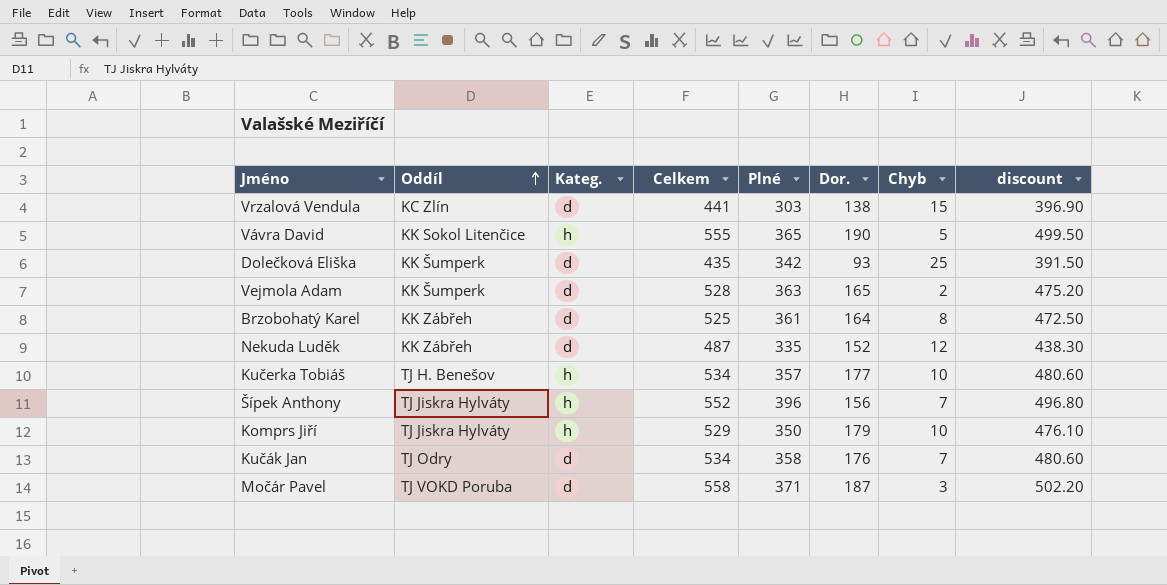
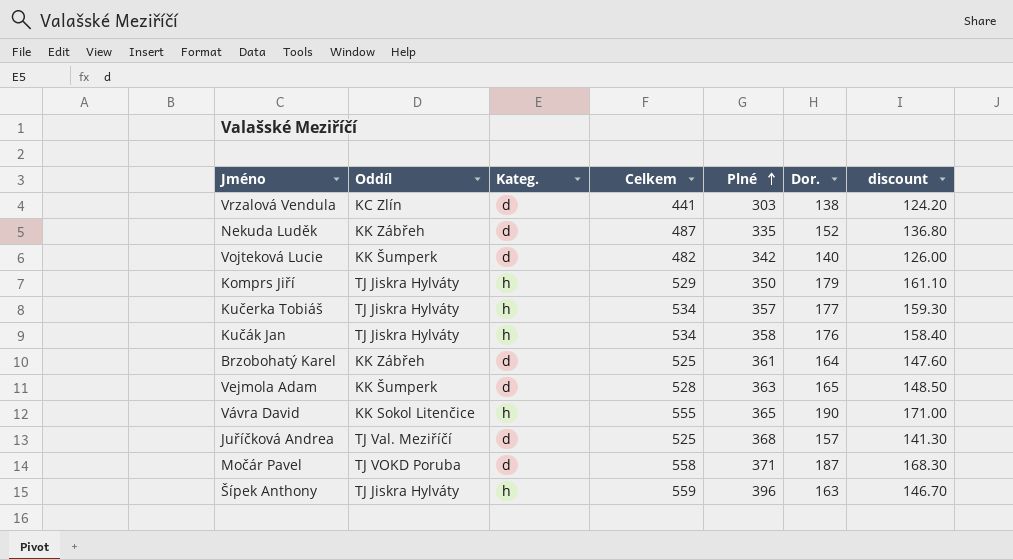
row order: Oddíl ascending -> Plné ascending
column Chyb | position: 7 -> none
column discount | formula: [Celkem] * 0.9 -> [Dor.] * 0.9
row Dolečková Eliška: KK Šumperk | d | 435 | 342 | 93 | 25 | 391.50 -> none
row Vojteková Lucie: none -> KK Šumperk | d | 482 | 342 | 140 | 126.00
Kučerka Tobiáš | Oddíl: TJ H. Benešov -> TJ Jiskra Hylváty
Kučák Jan | Oddíl: TJ Odry -> TJ Jiskra Hylváty
Kučák Jan | Kateg.: d -> h
row Juříčková Andrea: none -> TJ Val. Meziříčí | d | 525 | 368 | 157 | 141.30
Šípek Anthony | Celkem: 552 -> 559
Šípek Anthony | Dor.: 156 -> 163

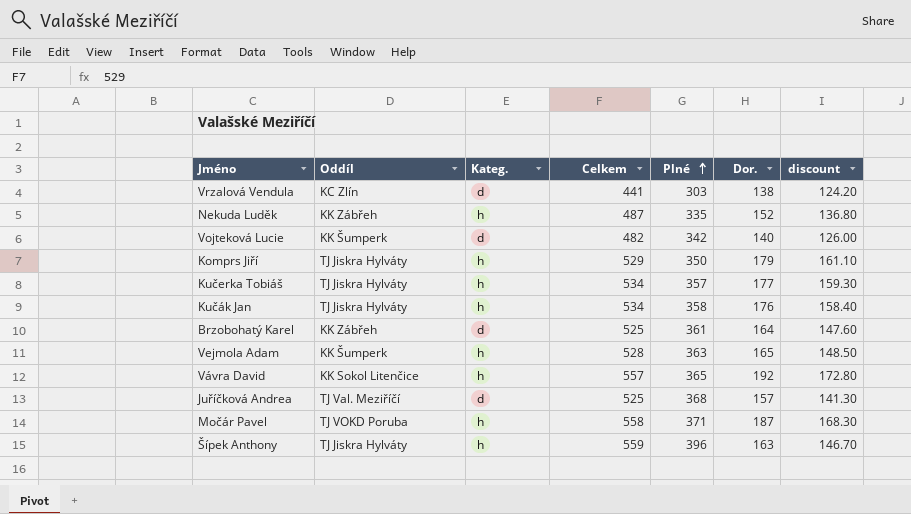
Nekuda Luděk | Kateg.: d -> h
Vejmola Adam | Kateg.: d -> h
Vávra David | Celkem: 555 -> 557
Vávra David | Dor.: 190 -> 192
Vávra David | discount: 171.00 -> 172.80
Močár Pavel | Kateg.: d -> h

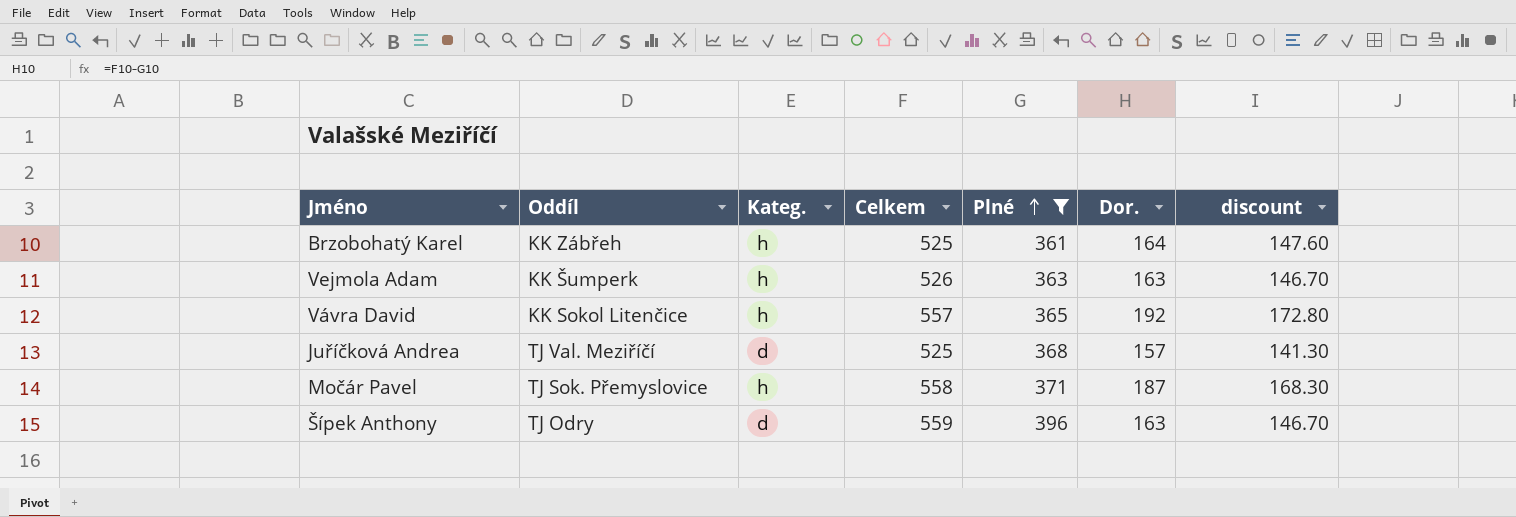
filter: none -> Plné >= 361
Brzobohatý Karel | Kateg.: d -> h
Vejmola Adam | Celkem: 528 -> 526
Vejmola Adam | Dor.: 165 -> 163
Vejmola Adam | discount: 148.50 -> 146.70
Močár Pavel | Oddíl: TJ VOKD Poruba -> TJ Sok. Přemyslovice
Šípek Anthony | Oddíl: TJ Jiskra Hylváty -> TJ Odry
Šípek Anthony | Kateg.: h -> d

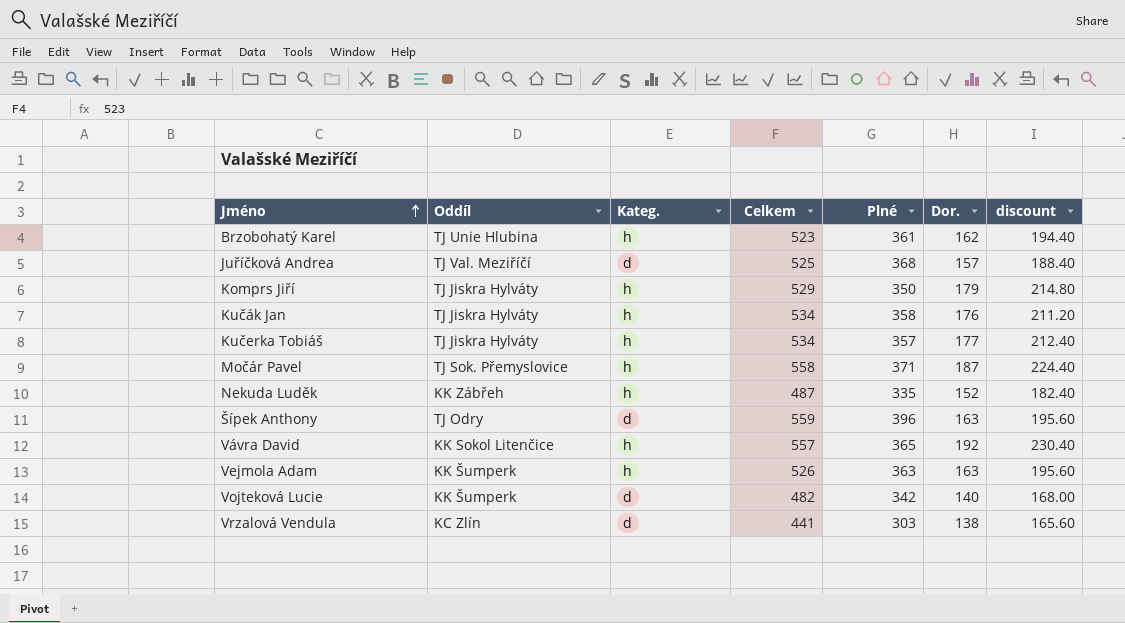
filter: Plné >= 361 -> none
row order: Plné ascending -> Jméno ascending
column discount | formula: [Dor.] * 0.9 -> [Dor.] * 1.2
Brzobohatý Karel | Oddíl: KK Zábřeh -> TJ Unie Hlubina
Brzobohatý Karel | Celkem: 525 -> 523
Brzobohatý Karel | Dor.: 164 -> 162

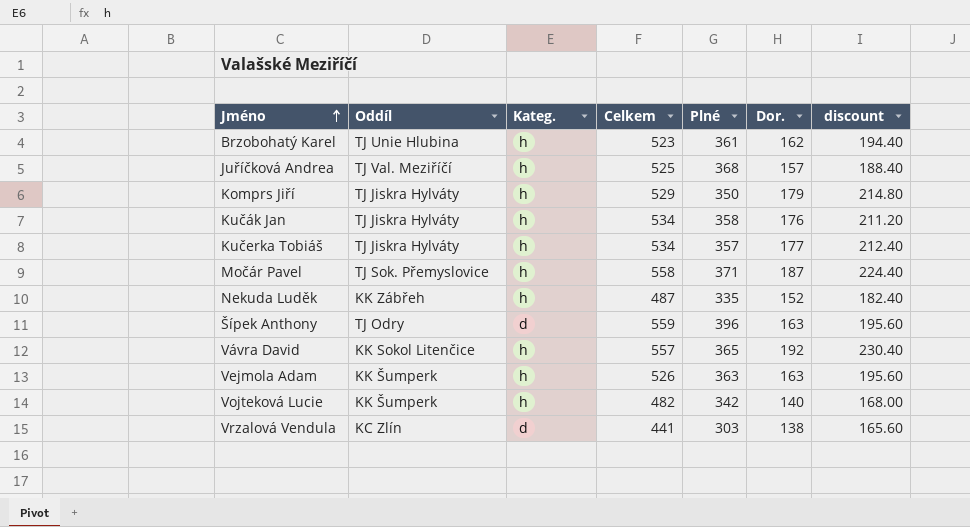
Juříčková Andrea | Kateg.: d -> h
Vojteková Lucie | Kateg.: d -> h

